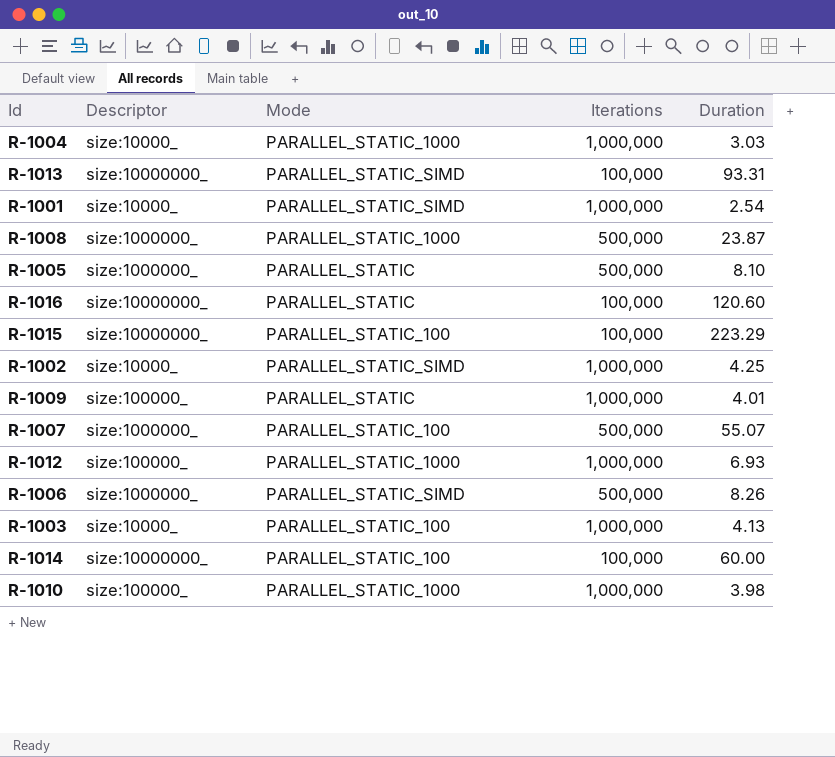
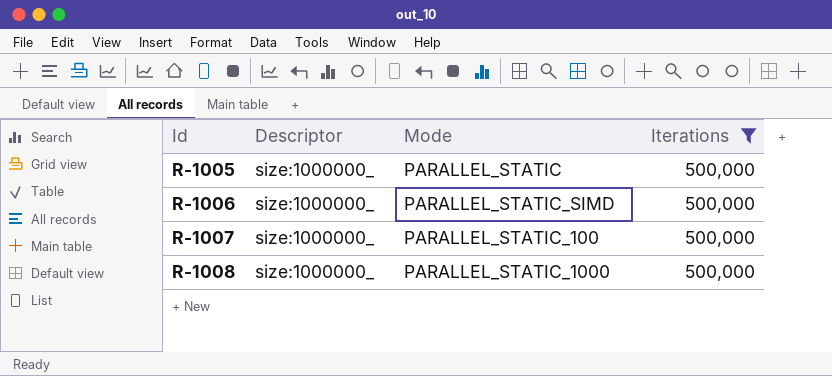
filter: none -> Iterations = 500,000
row order: none -> Id ascending
column Duration | position: 5 -> none

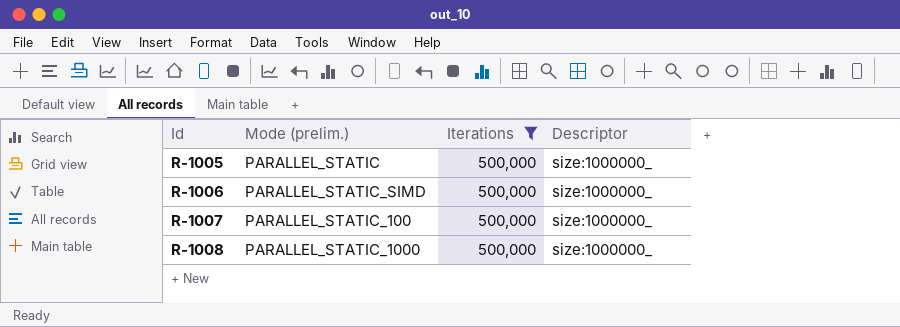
column name: Mode -> Mode (prelim.)
column Descriptor | position: 2 -> 4

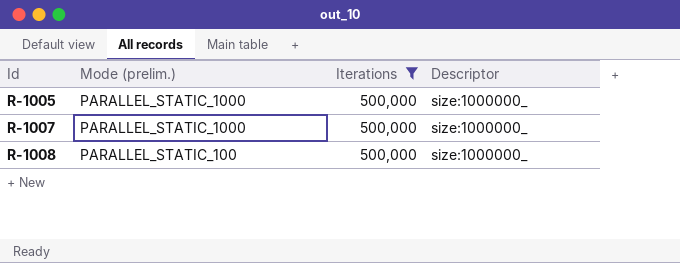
row R-1006: PARALLEL_STATIC_SIMD | 500,000 | size:1000000_ -> none
R-1005 | Mode (prelim.): PARALLEL_STATIC -> PARALLEL_STATIC_1000
R-1007 | Mode (prelim.): PARALLEL_STATIC_100 -> PARALLEL_STATIC_1000
R-1008 | Mode (prelim.): PARALLEL_STATIC_1000 -> PARALLEL_STATIC_100

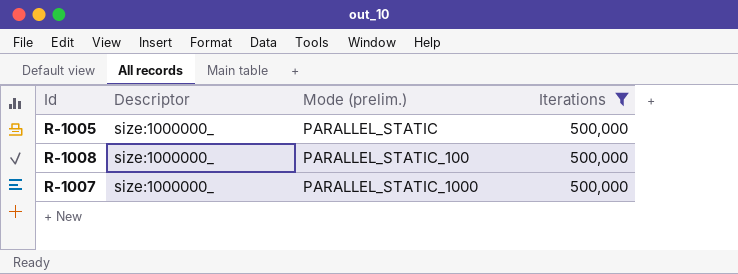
row order: Id ascending -> Mode (prelim.) ascending
column Descriptor | position: 4 -> 2
R-1005 | Mode (prelim.): PARALLEL_STATIC_1000 -> PARALLEL_STATIC

